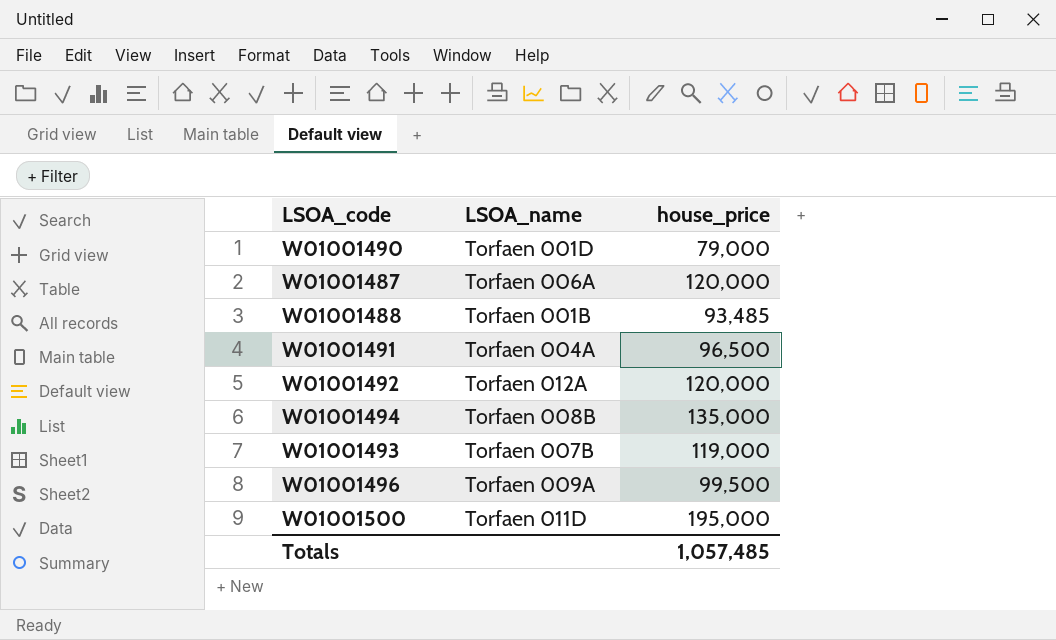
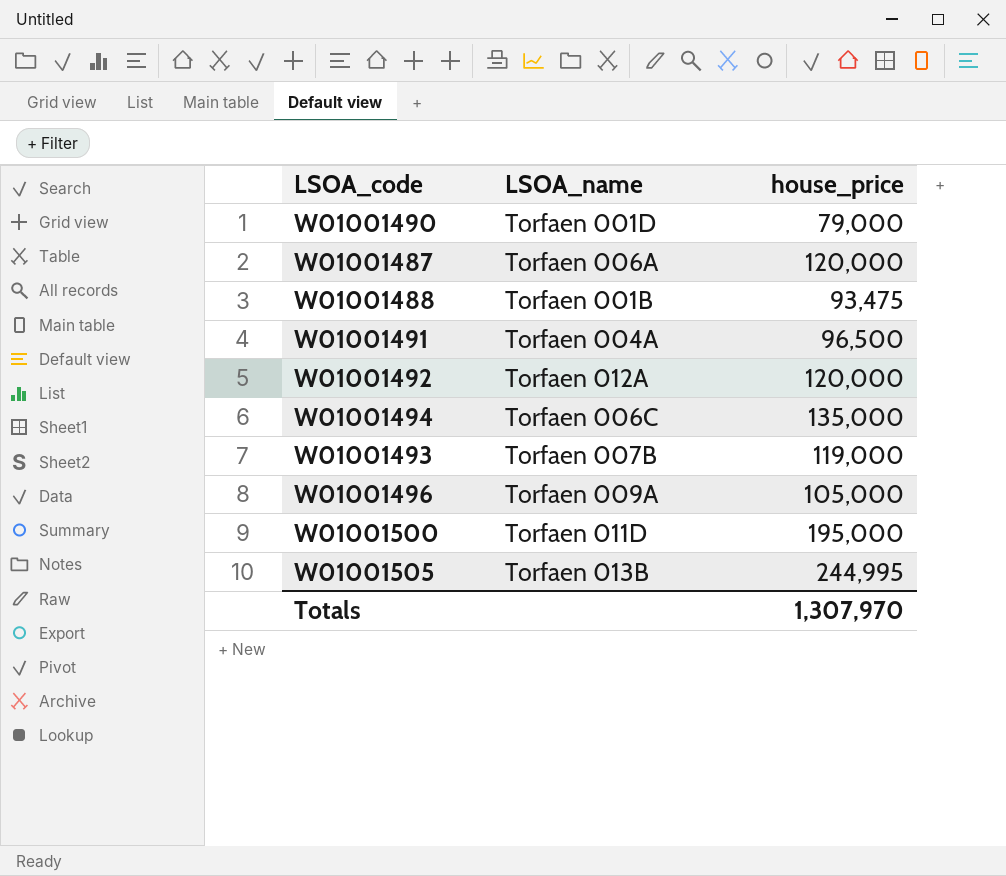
W01001488 | house_price: 93,485 -> 93,475
W01001494 | LSOA_name: Torfaen 008B -> Torfaen 006C
W01001496 | house_price: 99,500 -> 105,000
row W01001505: none -> Torfaen 013B | 244,995
Totals | house_price: 1,057,485 -> 1,307,970

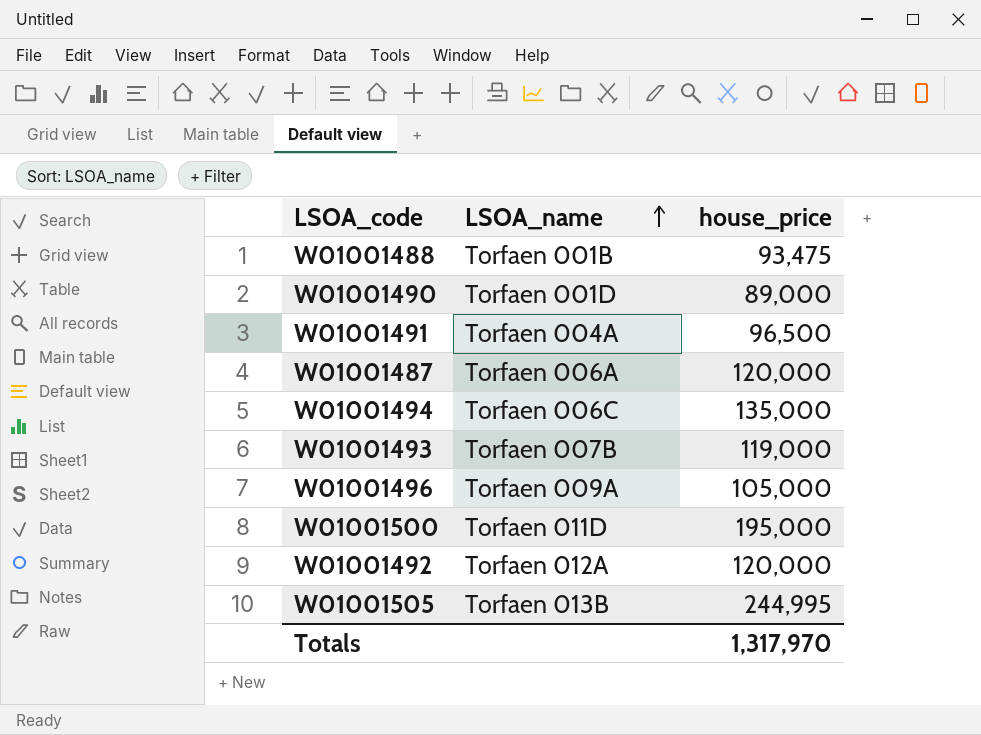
row order: none -> LSOA_name ascending
W01001490 | house_price: 79,000 -> 89,000
Totals | house_price: 1,307,970 -> 1,317,970

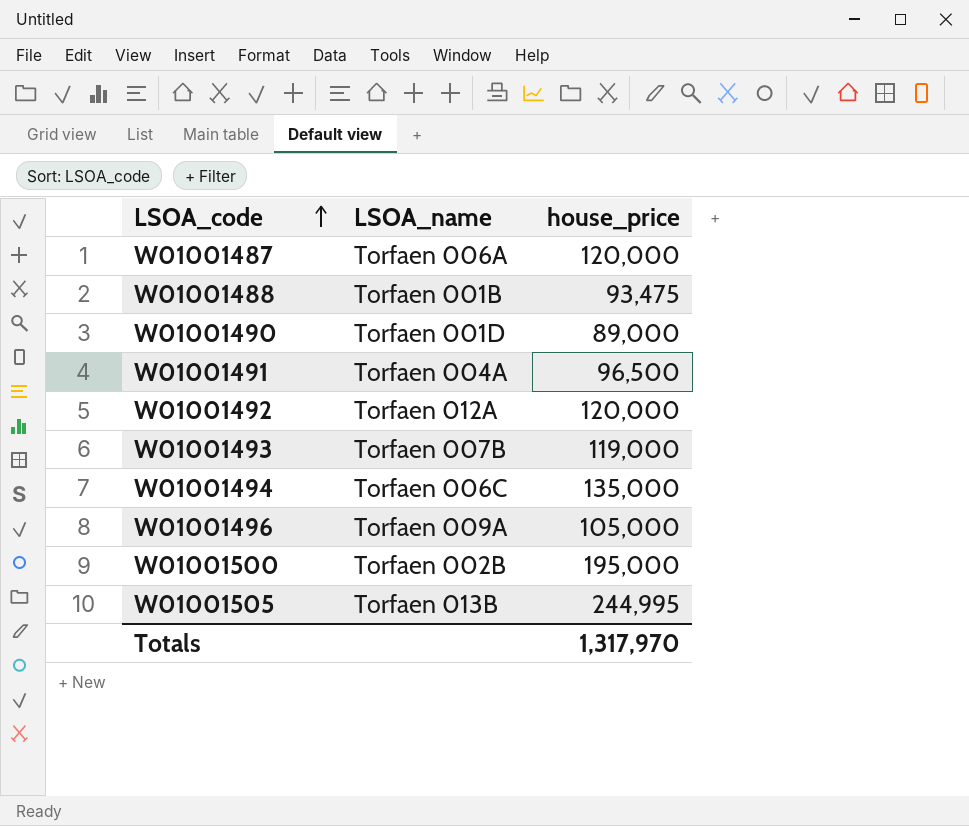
row order: LSOA_name ascending -> LSOA_code ascending
W01001500 | LSOA_name: Torfaen 011D -> Torfaen 002B

